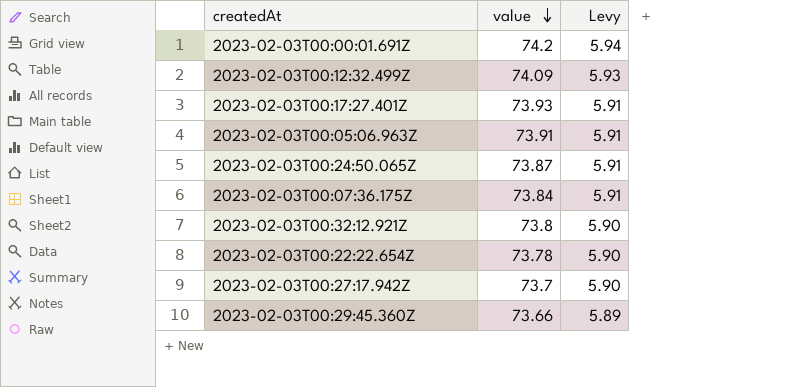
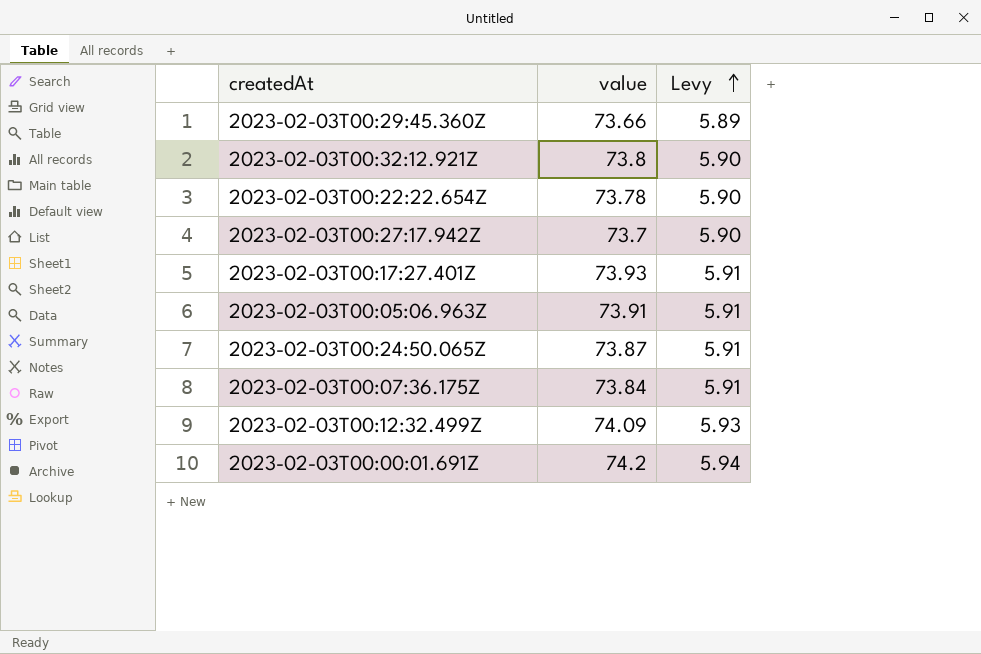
row order: value descending -> Levy ascending

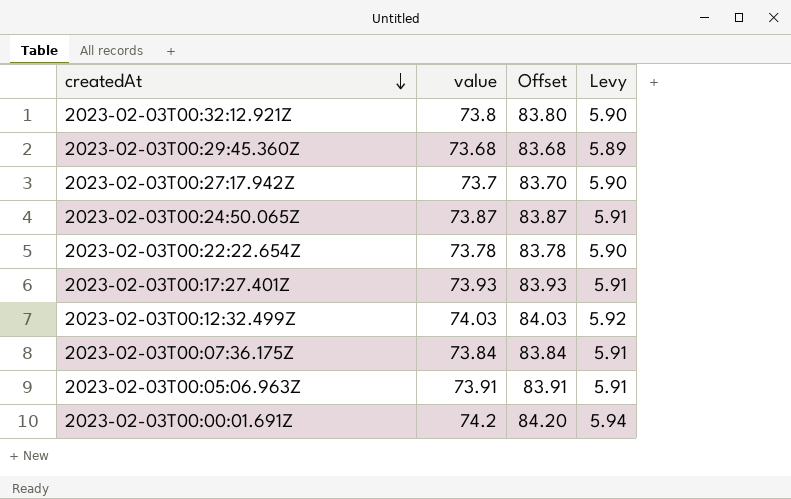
row order: Levy ascending -> createdAt descending
column Offset | formula: none -> [value] + 10
2023-02-03T00:29:45.360Z | value: 73.66 -> 73.68
2023-02-03T00:12:32.499Z | value: 74.09 -> 74.03
2023-02-03T00:12:32.499Z | Levy: 5.93 -> 5.92

